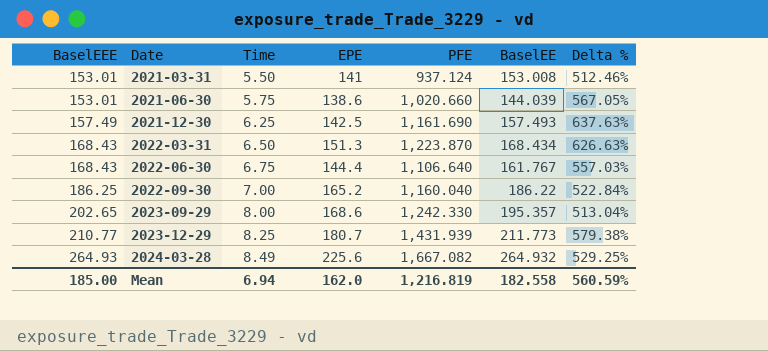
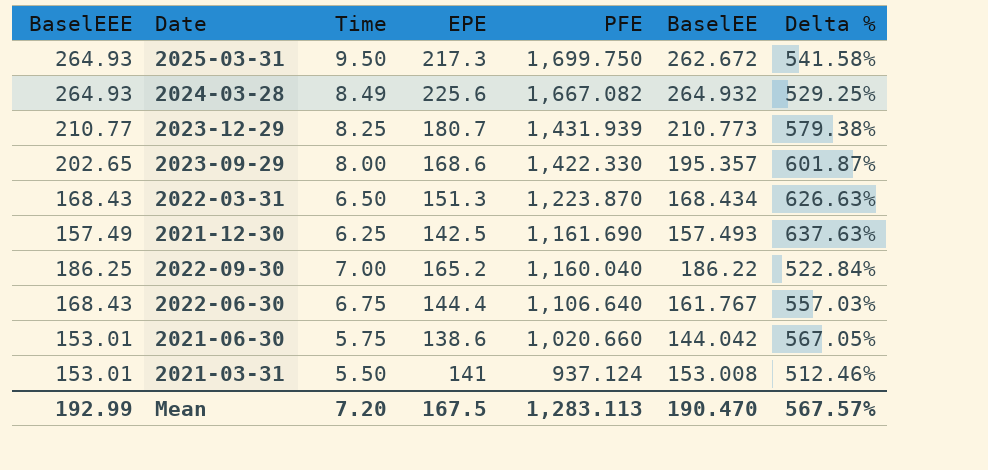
row order: BaselEEE ascending -> PFE descending
row 2025-03-31: none -> 264.93 | 9.50 | 217.3 | 1,699.750 | 262.672 | 541.58%
2023-12-29 | BaselEE: 211.773 -> 210.773
2023-09-29 | PFE: 1,242.330 -> 1,422.330
2023-09-29 | Delta %: 513.04% -> 601.87%
2021-06-30 | BaselEE: 144.039 -> 144.042
Mean | BaselEEE: 185.00 -> 192.99
Mean | Time: 6.94 -> 7.20
Mean | EPE: 162.0 -> 167.5
Mean | PFE: 1,216.819 -> 1,283.113
Mean | BaselEE: 182.558 -> 190.470
Mean | Delta %: 560.59% -> 567.57%

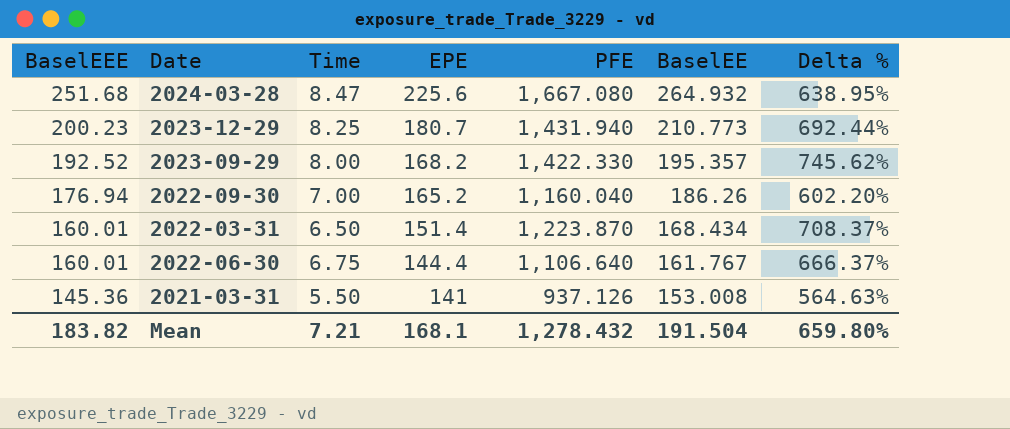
row order: PFE descending -> BaselEEE descending
column Delta % | formula: ([PFE] - [BaselEEE]) / [BaselEEE] -> ([PFE] - [EPE]) / [EPE]
row 2025-03-31: 264.93 | 9.50 | 217.3 | 1,699.750 | 262.672 | 541.58% -> none
row 2021-12-30: 157.49 | 6.25 | 142.5 | 1,161.690 | 157.493 | 637.63% -> none
row 2021-06-30: 153.01 | 5.75 | 138.6 | 1,020.660 | 144.042 | 567.05% -> none
2024-03-28 | BaselEEE: 264.93 -> 251.68
2024-03-28 | Time: 8.49 -> 8.47
2024-03-28 | PFE: 1,667.082 -> 1,667.080
2023-12-29 | BaselEEE: 210.77 -> 200.23
2023-12-29 | PFE: 1,431.939 -> 1,431.940
2023-09-29 | BaselEEE: 202.65 -> 192.52
2023-09-29 | EPE: 168.6 -> 168.2
2022-09-30 | BaselEEE: 186.25 -> 176.94
2022-09-30 | BaselEE: 186.22 -> 186.26
2022-03-31 | BaselEEE: 168.43 -> 160.01
2022-03-31 | EPE: 151.3 -> 151.4
2022-06-30 | BaselEEE: 168.43 -> 160.01
2021-03-31 | BaselEEE: 153.01 -> 145.36
2021-03-31 | PFE: 937.124 -> 937.126
Mean | BaselEEE: 192.99 -> 183.82
Mean | Time: 7.20 -> 7.21
Mean | EPE: 167.5 -> 168.1
Mean | PFE: 1,283.113 -> 1,278.432
Mean | BaselEE: 190.470 -> 191.504
Mean | Delta %: 567.57% -> 659.80%

